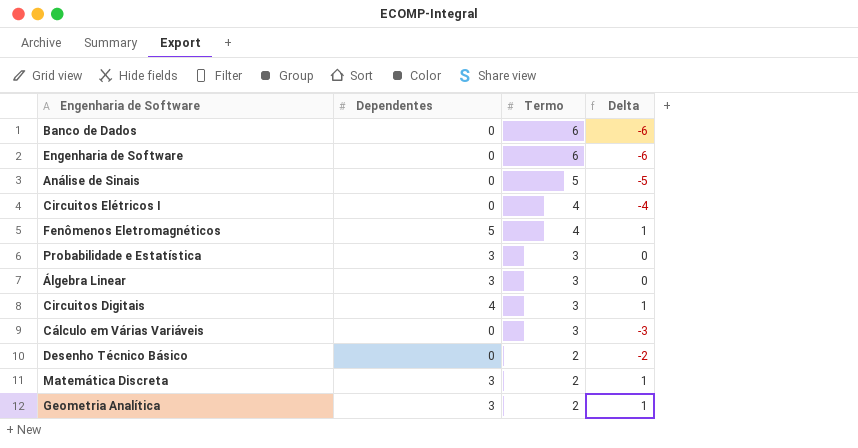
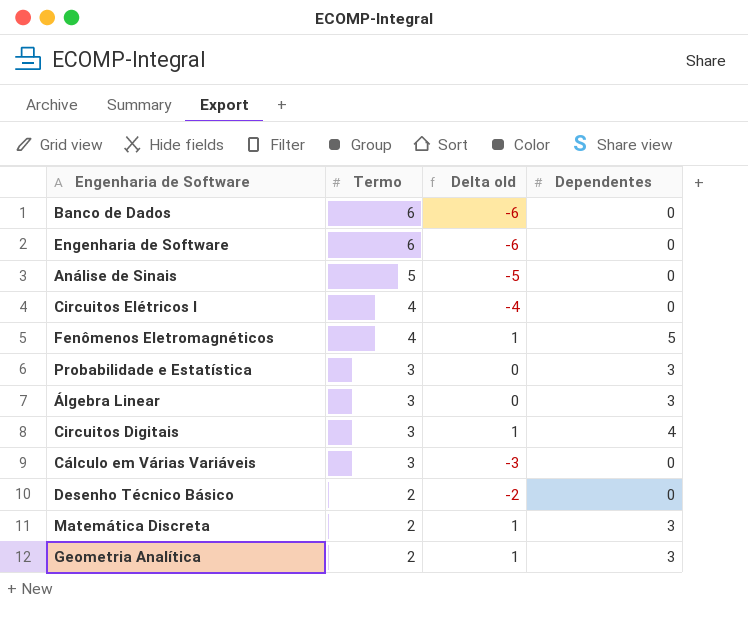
column name: Delta -> Delta old
column Dependentes | position: 2 -> 4

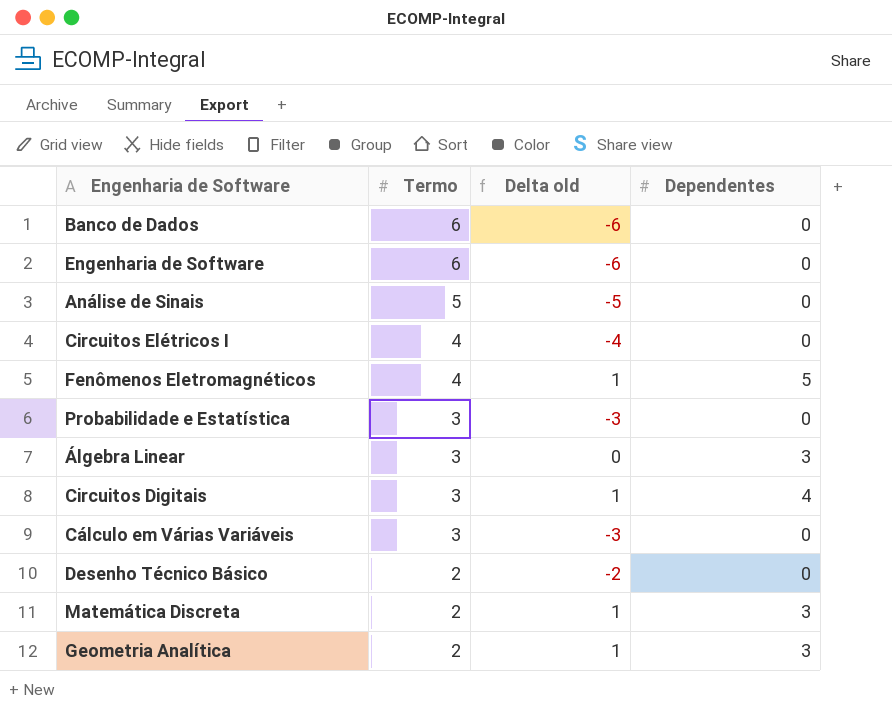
Probabilidade e Estatística | Delta old: 0 -> -3
Probabilidade e Estatística | Dependentes: 3 -> 0

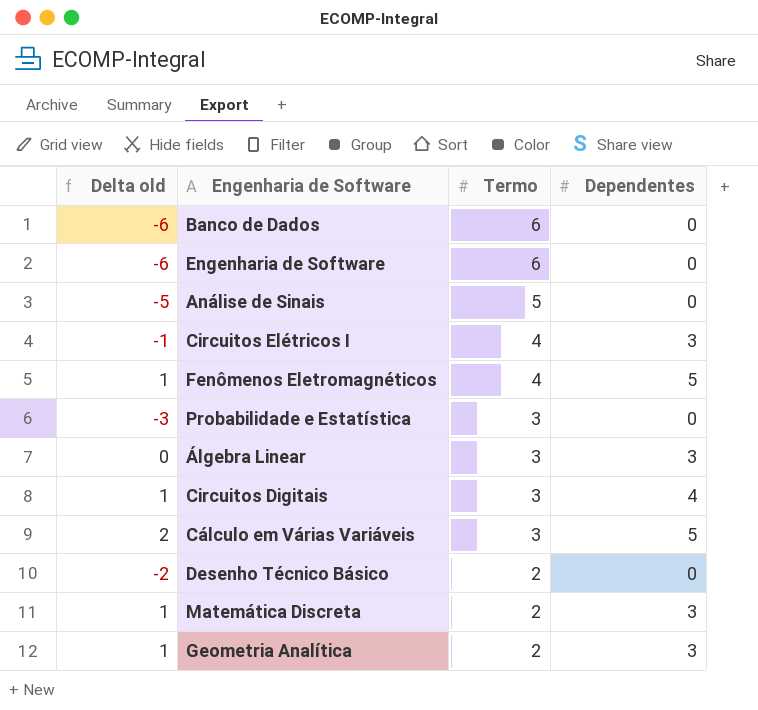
column Delta old | position: 3 -> 1
Circuitos Elétricos I | Delta old: -4 -> -1
Circuitos Elétricos I | Dependentes: 0 -> 3
Cálculo em Várias Variáveis | Delta old: -3 -> 2
Cálculo em Várias Variáveis | Dependentes: 0 -> 5

